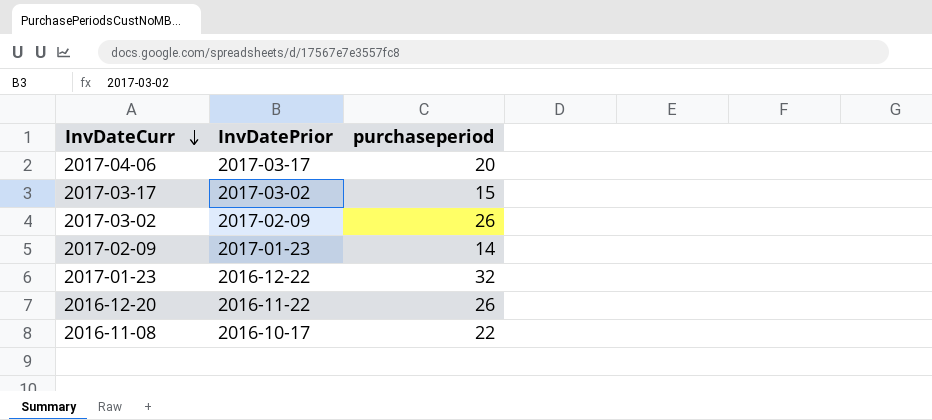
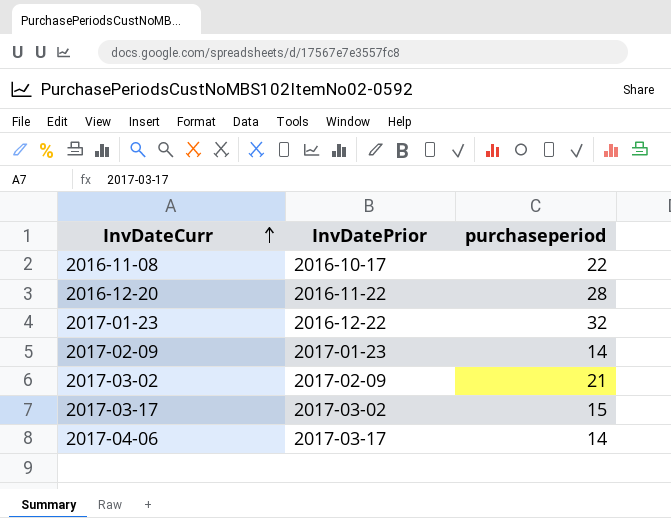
row order: InvDateCurr descending -> InvDateCurr ascending
2016-12-20 | purchaseperiod: 26 -> 28
2017-03-02 | purchaseperiod: 26 -> 21
2017-04-06 | purchaseperiod: 20 -> 14

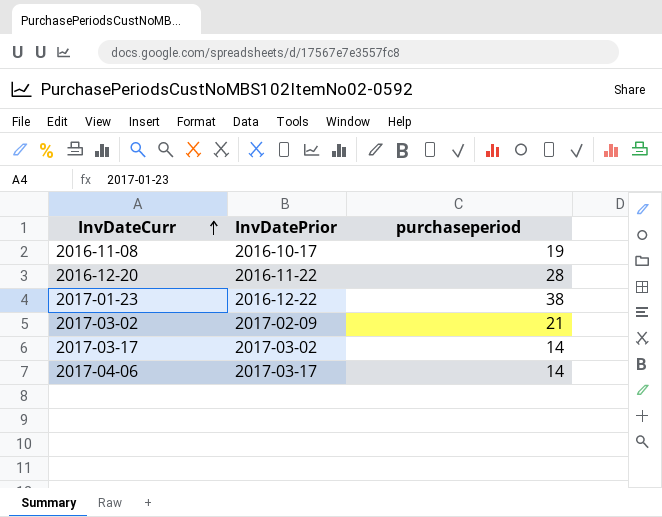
row 2017-02-09: 2017-01-23 | 14 -> none
2016-11-08 | purchaseperiod: 22 -> 19
2017-01-23 | purchaseperiod: 32 -> 38
2017-03-17 | purchaseperiod: 15 -> 14

